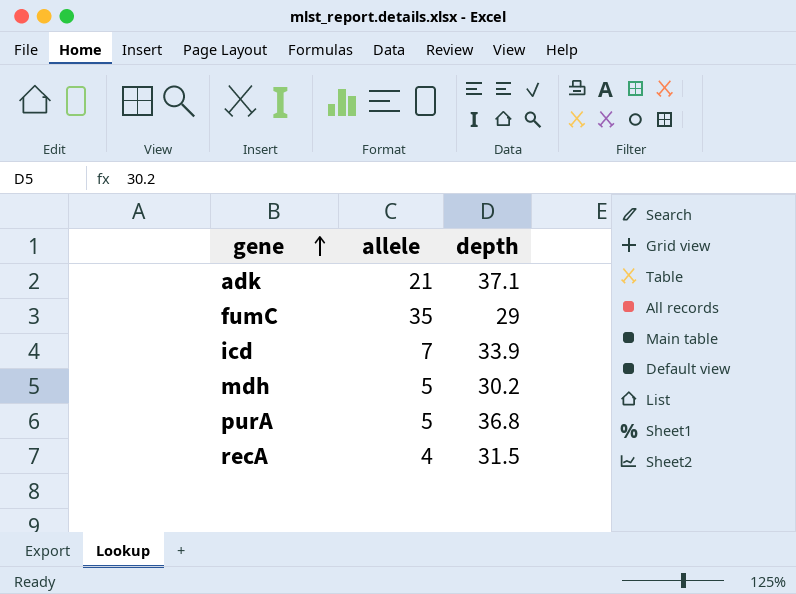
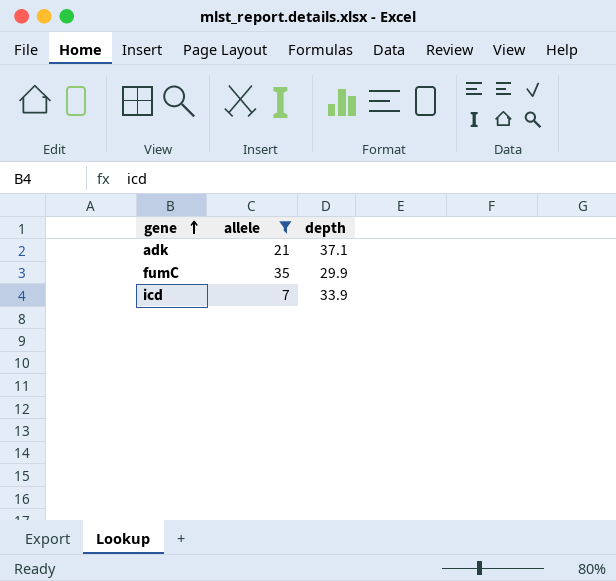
filter: none -> allele >= 7
fumC | depth: 29 -> 29.9

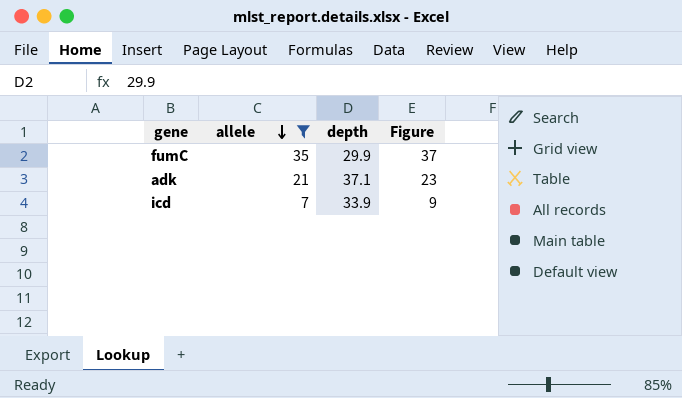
row order: gene ascending -> allele descending
column Figure | formula: none -> [allele] + 2

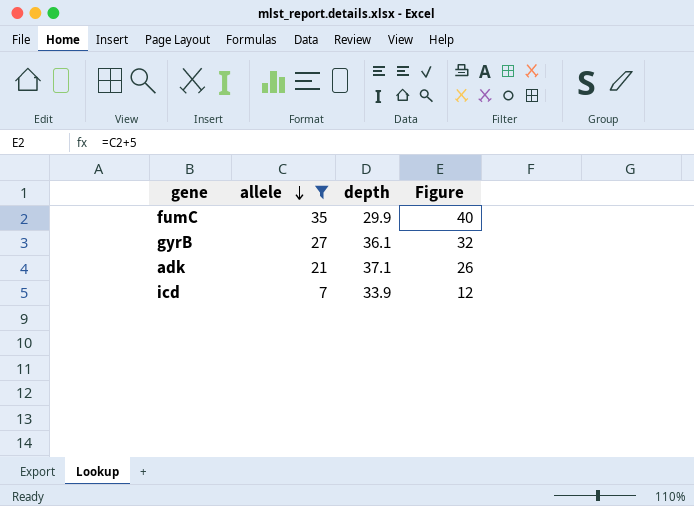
column Figure | formula: [allele] + 2 -> [allele] + 5
row gyrB: none -> 27 | 36.1 | 32

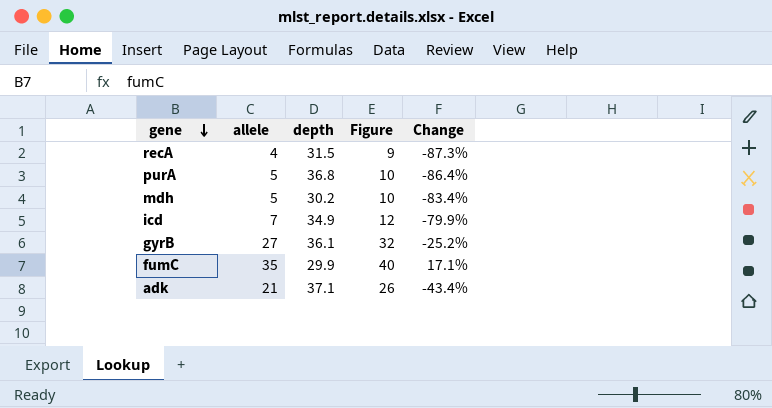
filter: allele >= 7 -> none
row order: allele descending -> gene descending
column Change | formula: none -> ([allele] - [depth]) / [depth]
icd | depth: 33.9 -> 34.9

